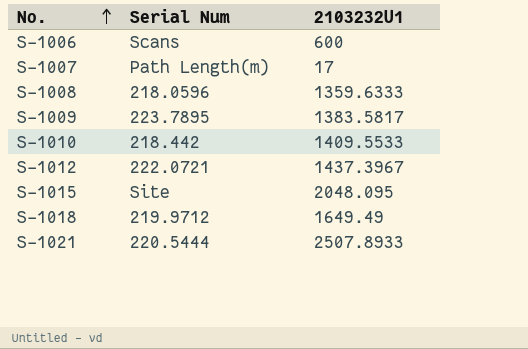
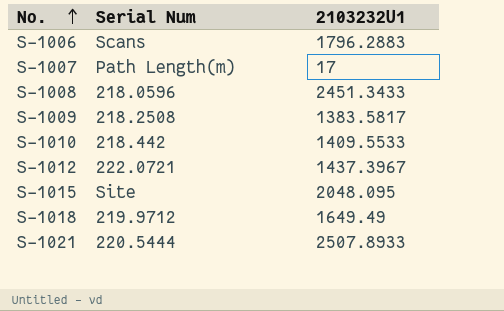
S-1006 | 2103232U1: 600 -> 1796.2883
S-1008 | 2103232U1: 1359.6333 -> 2451.3433
S-1009 | Serial Num: 223.7895 -> 218.2508

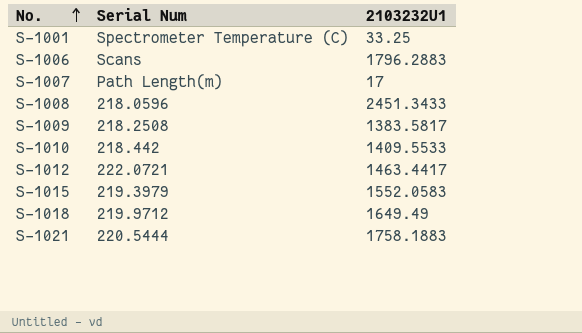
row S-1001: none -> Spectrometer Temperature (C) | 33.25
S-1012 | 2103232U1: 1437.3967 -> 1463.4417
S-1015 | Serial Num: Site -> 219.3979
S-1015 | 2103232U1: 2048.095 -> 1552.0583
S-1021 | 2103232U1: 2507.8933 -> 1758.1883

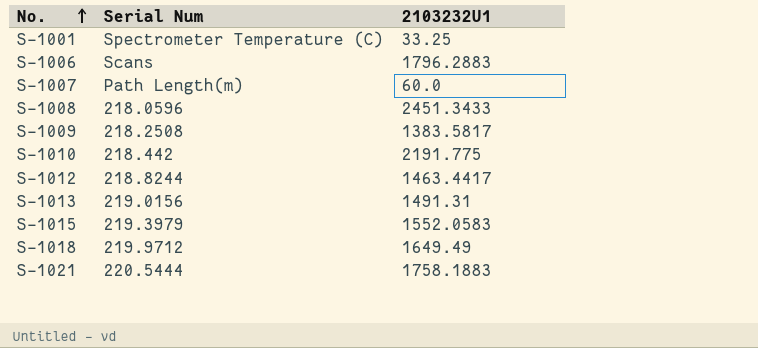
S-1007 | 2103232U1: 17 -> 60.0
S-1010 | 2103232U1: 1409.5533 -> 2191.775
S-1012 | Serial Num: 222.0721 -> 218.8244
row S-1013: none -> 219.0156 | 1491.31

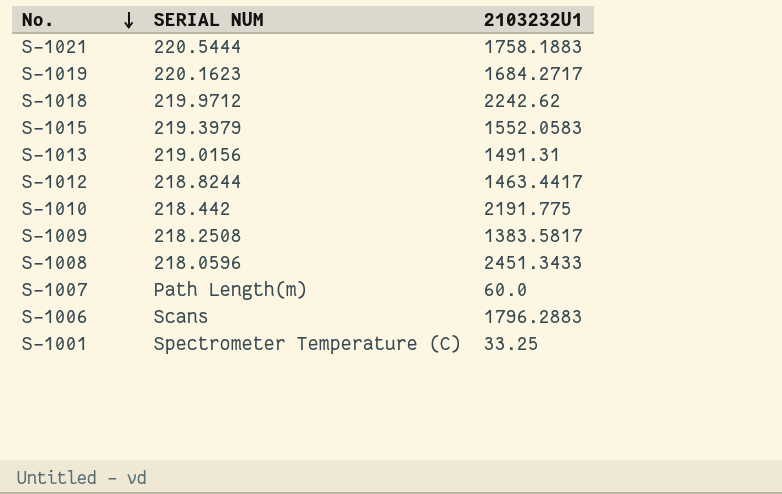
row order: No. ascending -> No. descending
column name: Serial Num -> SERIAL NUM
row S-1019: none -> 220.1623 | 1684.2717
S-1018 | 2103232U1: 1649.49 -> 2242.62

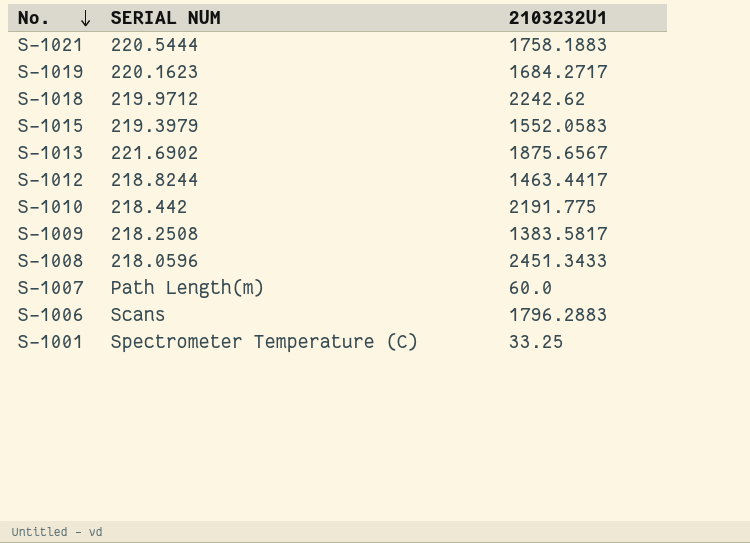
S-1013 | SERIAL NUM: 219.0156 -> 221.6902
S-1013 | 2103232U1: 1491.31 -> 1875.6567

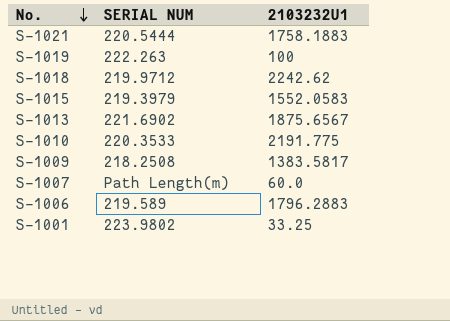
row S-1012: 218.8244 | 1463.4417 -> none
row S-1008: 218.0596 | 2451.3433 -> none
S-1019 | SERIAL NUM: 220.1623 -> 222.263
S-1019 | 2103232U1: 1684.2717 -> 100
S-1010 | SERIAL NUM: 218.442 -> 220.3533
S-1006 | SERIAL NUM: Scans -> 219.589
S-1001 | SERIAL NUM: Spectrometer Temperature (C) -> 223.9802

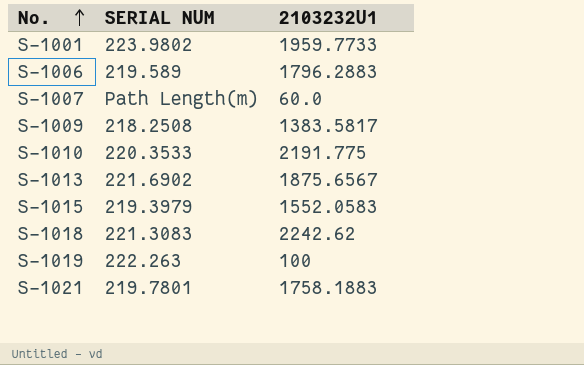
row order: No. descending -> No. ascending
S-1001 | 2103232U1: 33.25 -> 1959.7733
S-1018 | SERIAL NUM: 219.9712 -> 221.3083
S-1021 | SERIAL NUM: 220.5444 -> 219.7801

